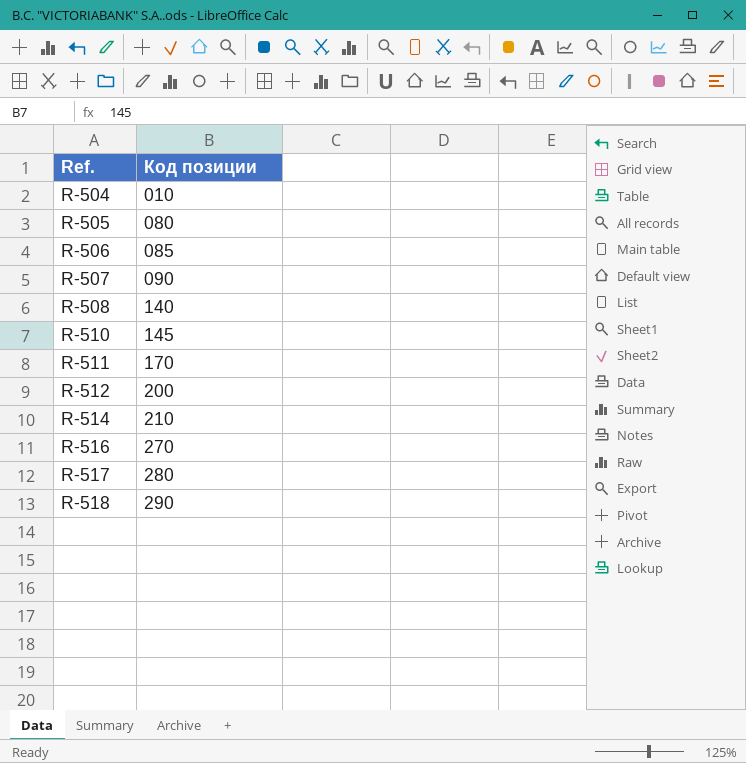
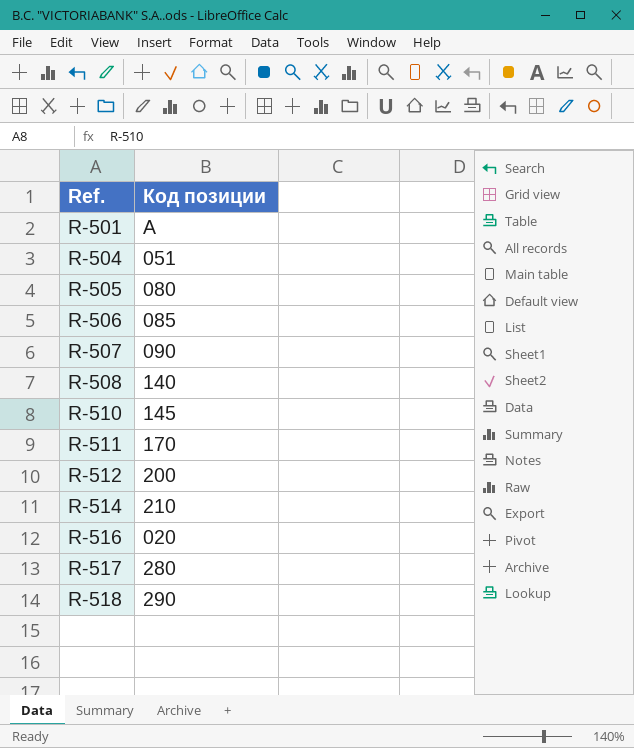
row R-501: none -> A
R-504 | Код позиции: 010 -> 051
R-516 | Код позиции: 270 -> 020

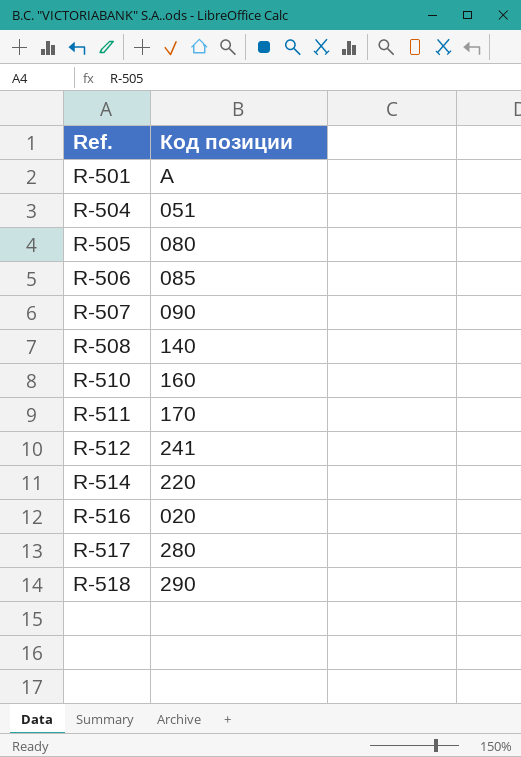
R-510 | Код позиции: 145 -> 160
R-512 | Код позиции: 200 -> 241
R-514 | Код позиции: 210 -> 220

